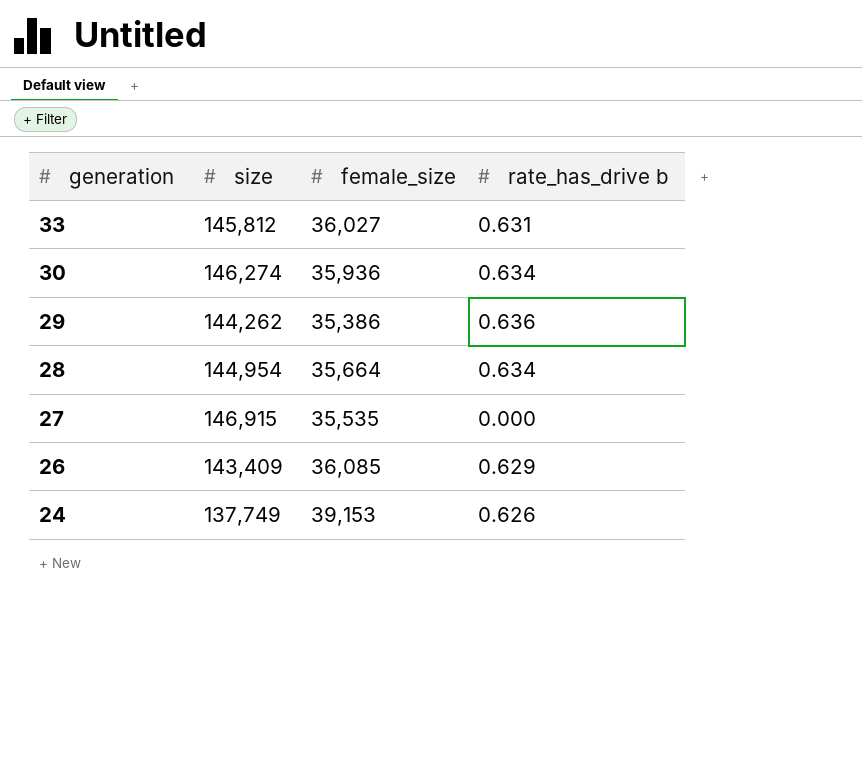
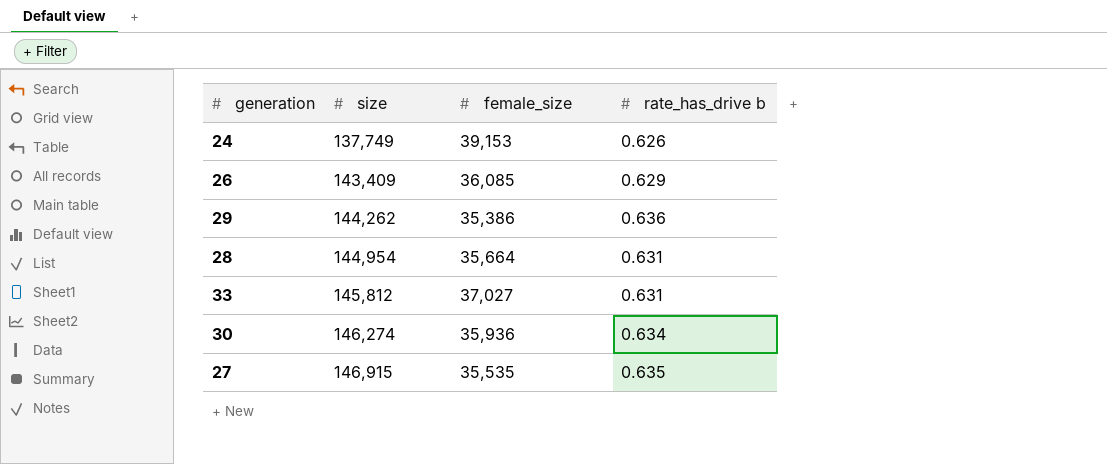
row order: generation descending -> size ascending
28 | rate_has_drive b: 0.634 -> 0.631
33 | female_size: 36,027 -> 37,027
27 | rate_has_drive b: 0.000 -> 0.635

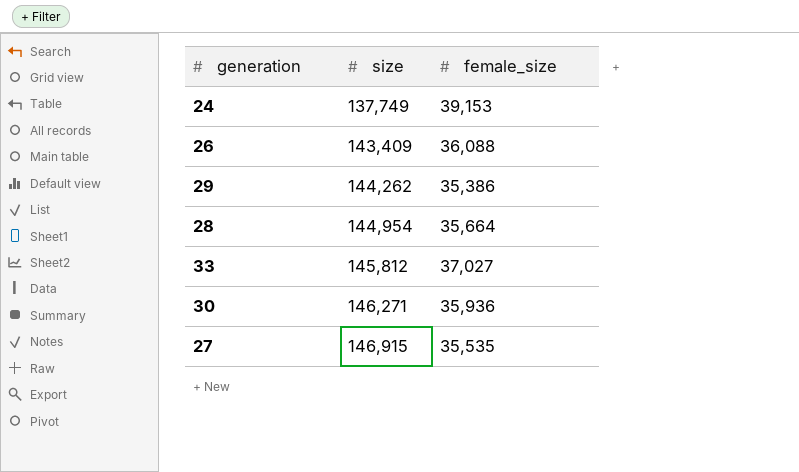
column rate_has_drive b | position: 4 -> none
26 | female_size: 36,085 -> 36,088
30 | size: 146,274 -> 146,271

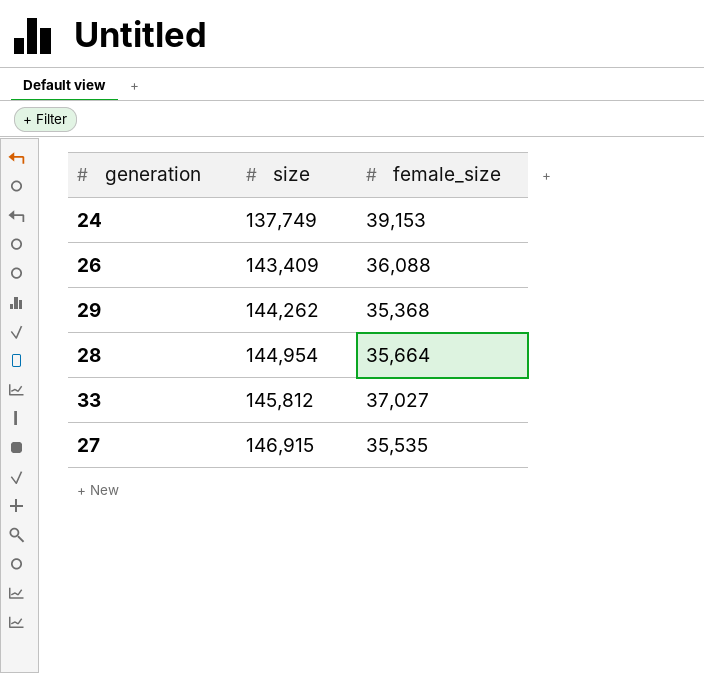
row 30: 146,271 | 35,936 -> none
29 | female_size: 35,386 -> 35,368

